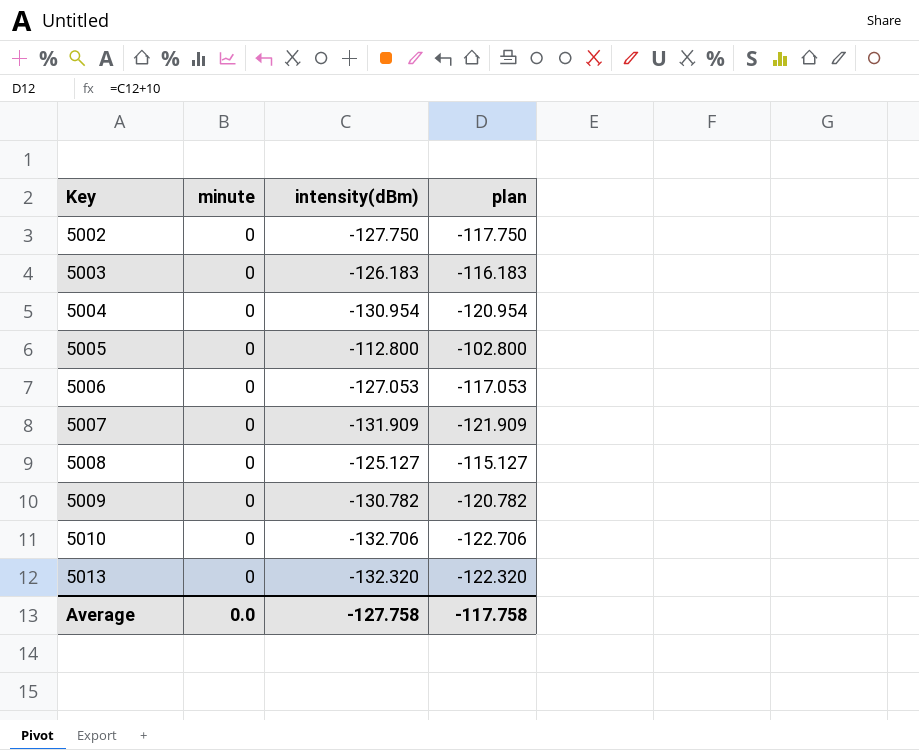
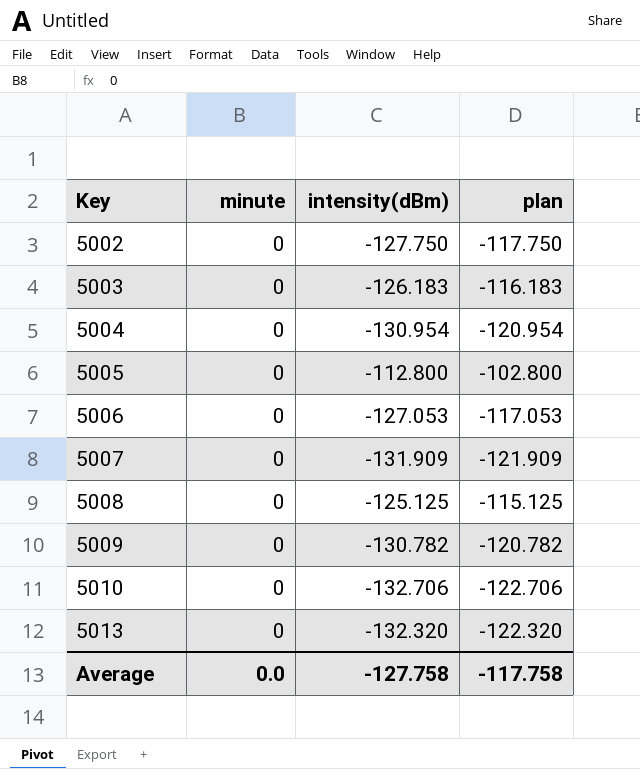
5008 | intensity(dBm): -125.127 -> -125.125
5008 | plan: -115.127 -> -115.125

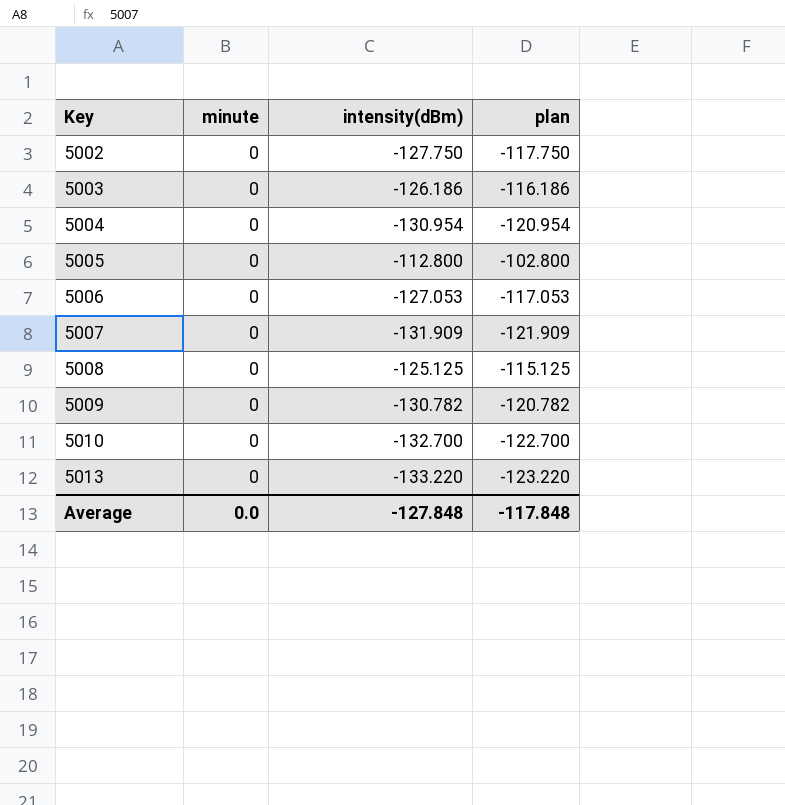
5003 | intensity(dBm): -126.183 -> -126.186
5003 | plan: -116.183 -> -116.186
5010 | intensity(dBm): -132.706 -> -132.700
5010 | plan: -122.706 -> -122.700
5013 | intensity(dBm): -132.320 -> -133.220
5013 | plan: -122.320 -> -123.220
Average | intensity(dBm): -127.758 -> -127.848
Average | plan: -117.758 -> -117.848

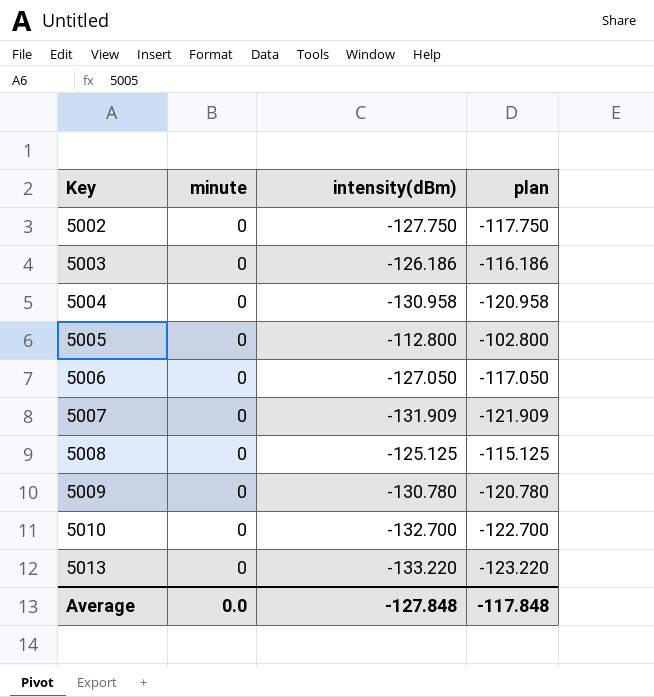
5004 | intensity(dBm): -130.954 -> -130.958
5004 | plan: -120.954 -> -120.958
5006 | intensity(dBm): -127.053 -> -127.050
5006 | plan: -117.053 -> -117.050
5009 | intensity(dBm): -130.782 -> -130.780
5009 | plan: -120.782 -> -120.780

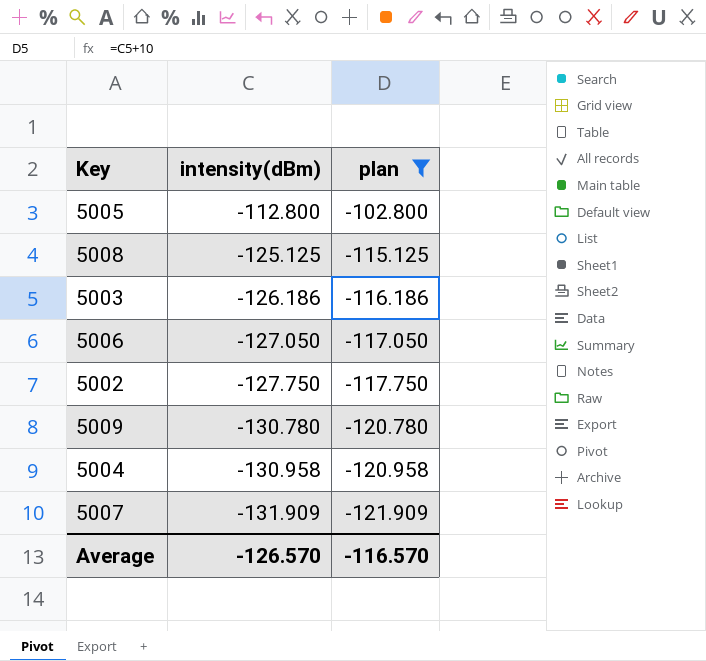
filter: none -> plan >= -121.909
row order: Key ascending -> intensity(dBm) descending
column minute | position: 2 -> none
Average | intensity(dBm): -127.848 -> -126.570
Average | plan: -117.848 -> -116.570

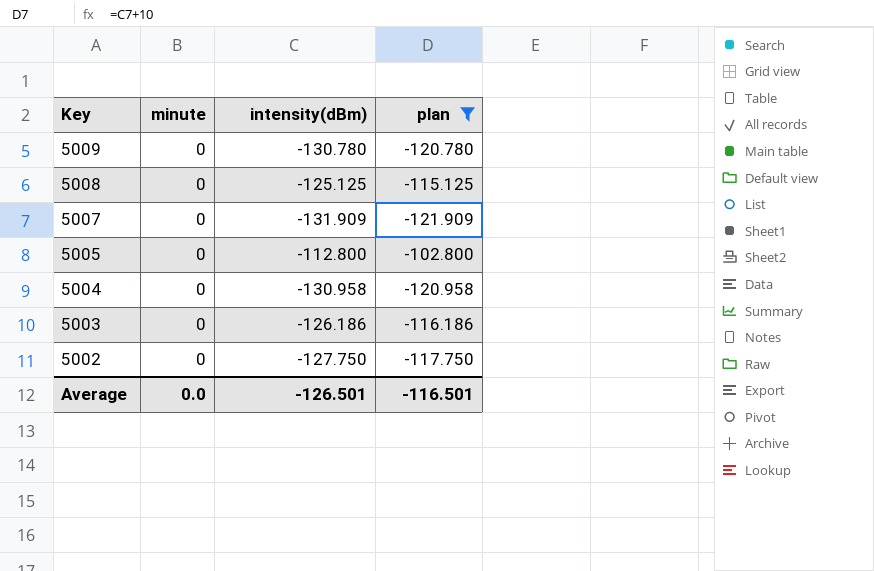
row order: intensity(dBm) descending -> Key descending
column minute | position: none -> 2
row 5006: -127.050 | -117.050 -> none
Average | intensity(dBm): -126.570 -> -126.501
Average | plan: -116.570 -> -116.501

